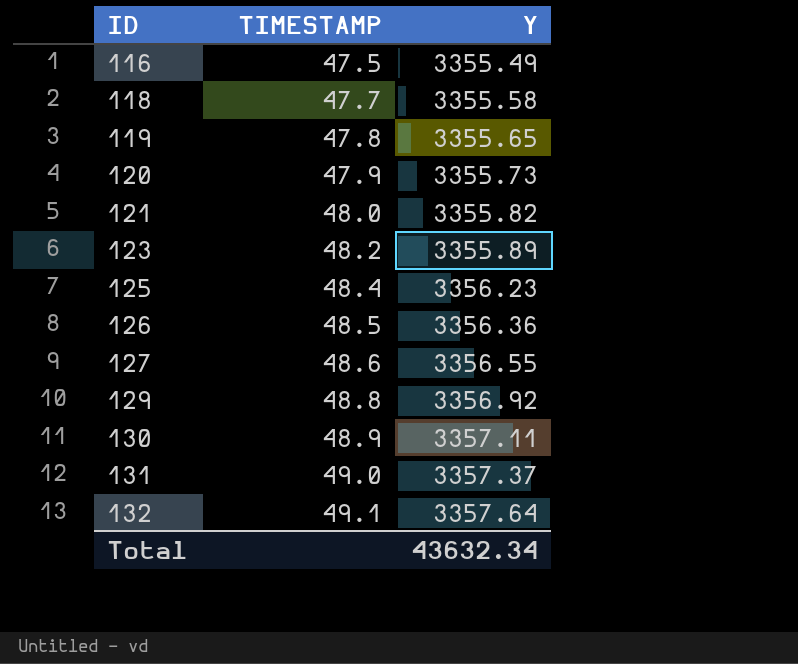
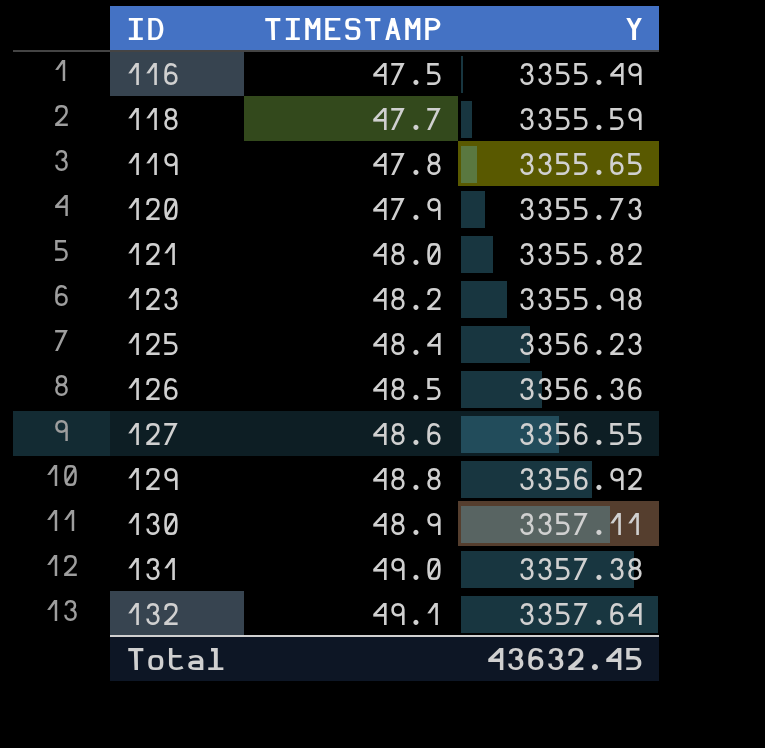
118 | Y: 3355.58 -> 3355.59
123 | Y: 3355.89 -> 3355.98
131 | Y: 3357.37 -> 3357.38
Total | Y: 43632.34 -> 43632.45

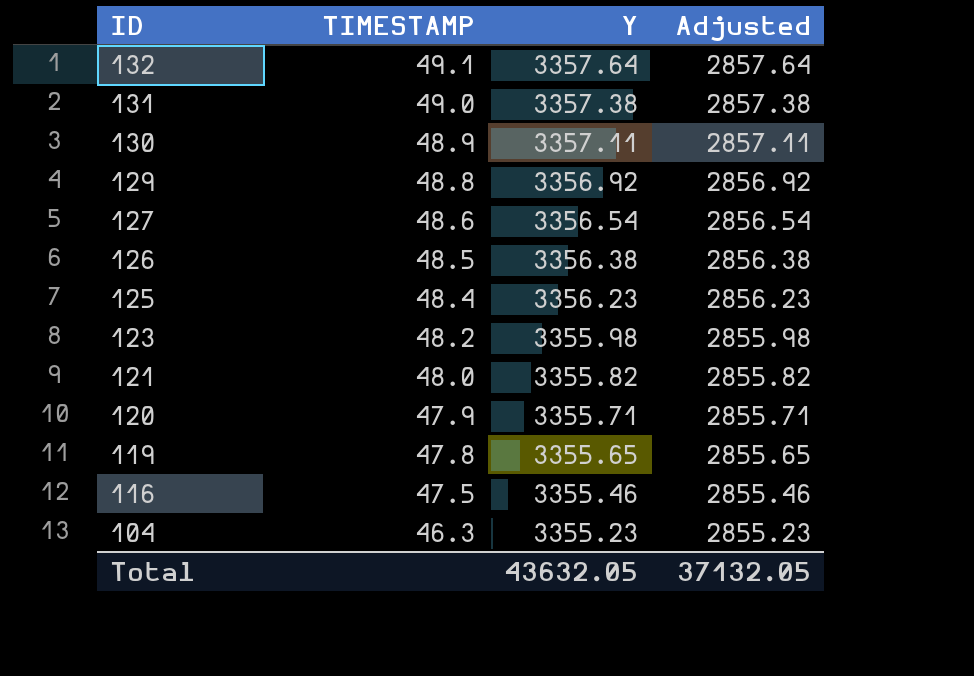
row order: ID ascending -> ID descending
column Adjusted | formula: none -> [Y] - 500
row 118: 47.7 | 3355.59 -> none
127 | Y: 3356.55 -> 3356.54
126 | Y: 3356.36 -> 3356.38
120 | Y: 3355.73 -> 3355.71
116 | Y: 3355.49 -> 3355.46
row 104: none -> 46.3 | 3355.23 | 2855.23
Total | Y: 43632.45 -> 43632.05

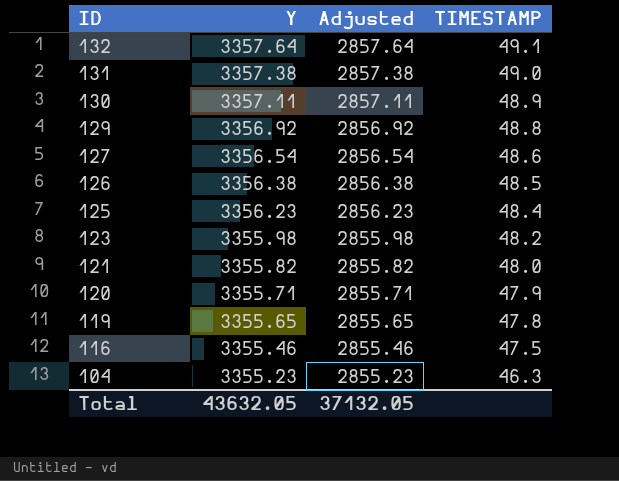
column TIMESTAMP | position: 2 -> 4

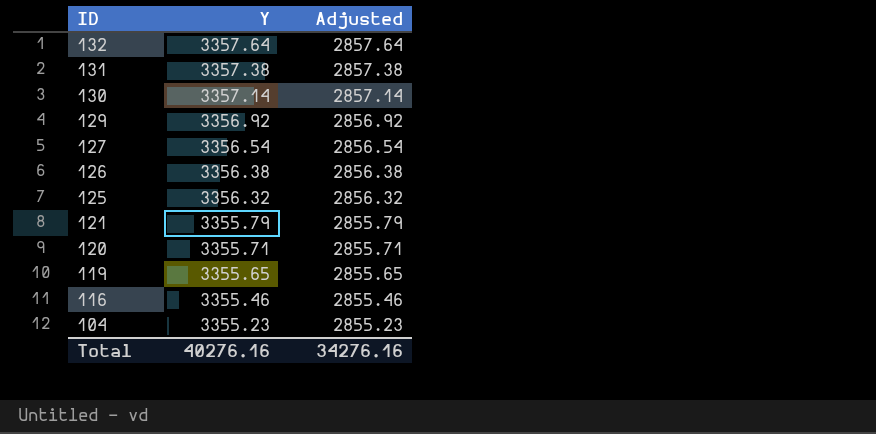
column TIMESTAMP | position: 4 -> none
row 123: 3355.98 | 2855.98 | 48.2 -> none
130 | Y: 3357.11 -> 3357.14
130 | Adjusted: 2857.11 -> 2857.14
125 | Y: 3356.23 -> 3356.32
125 | Adjusted: 2856.23 -> 2856.32
121 | Y: 3355.82 -> 3355.79
121 | Adjusted: 2855.82 -> 2855.79
Total | Y: 43632.05 -> 40276.16
Total | Adjusted: 37132.05 -> 34276.16

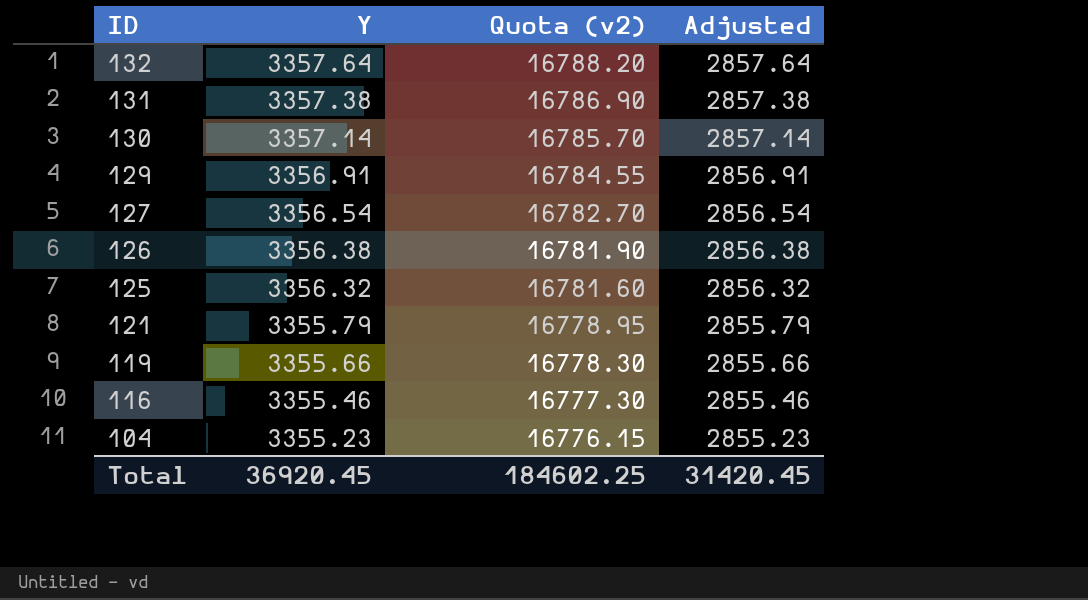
column Quota (v2) | formula: none -> [Y] * 5
row 120: 3355.71 | 2855.71 -> none
129 | Y: 3356.92 -> 3356.91
129 | Adjusted: 2856.92 -> 2856.91
119 | Y: 3355.65 -> 3355.66
119 | Adjusted: 2855.65 -> 2855.66
Total | Y: 40276.16 -> 36920.45
Total | Adjusted: 34276.16 -> 31420.45

